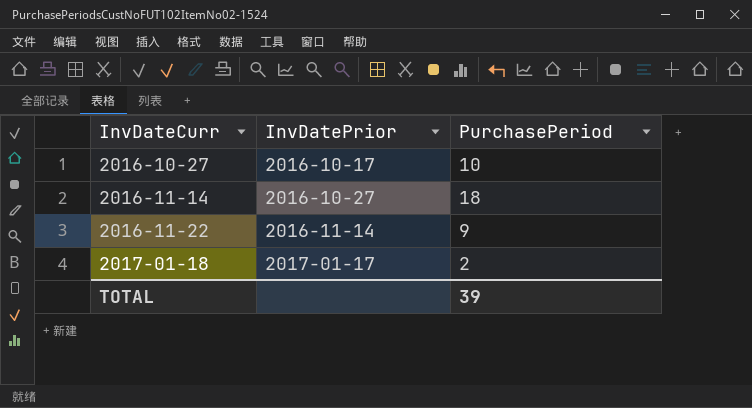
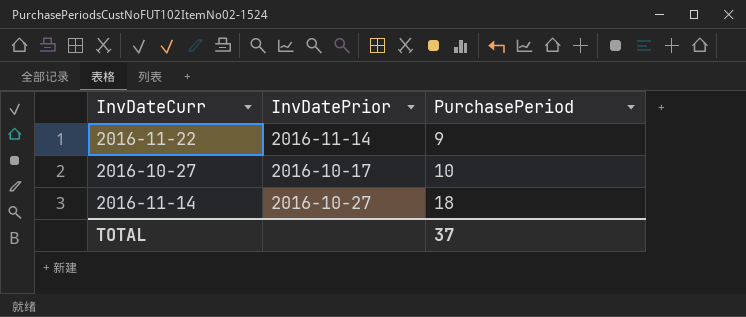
row order: InvDateCurr ascending -> PurchasePeriod ascending
row 2017-01-18: 2017-01-17 | 2 -> none
TOTAL | PurchasePeriod: 39 -> 37

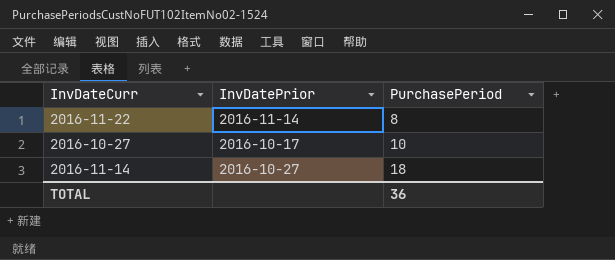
2016-11-22 | PurchasePeriod: 9 -> 8
TOTAL | PurchasePeriod: 37 -> 36

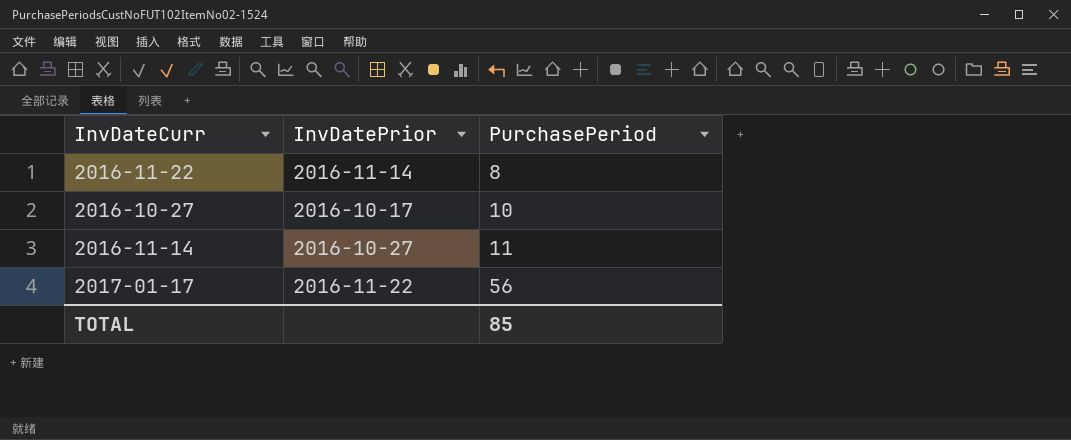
2016-11-14 | PurchasePeriod: 18 -> 11
row 2017-01-17: none -> 2016-11-22 | 56
TOTAL | PurchasePeriod: 36 -> 85

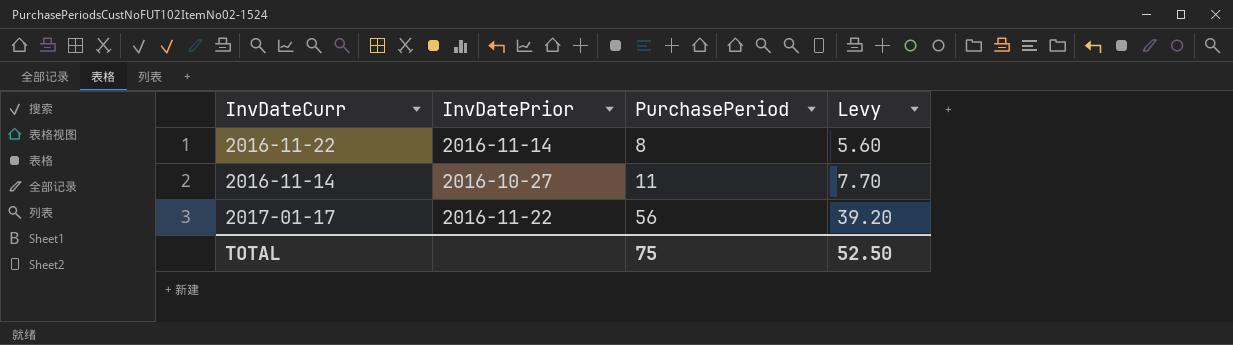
column Levy | formula: none -> [PurchasePeriod] * 0.7
row 2016-10-27: 2016-10-17 | 10 -> none
TOTAL | PurchasePeriod: 85 -> 75

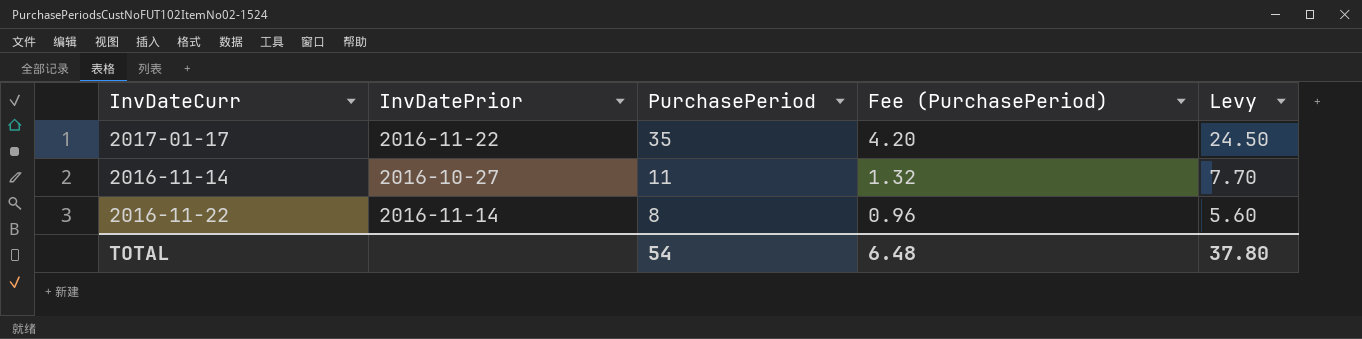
row order: PurchasePeriod ascending -> PurchasePeriod descending
column Fee (PurchasePeriod) | formula: none -> [PurchasePeriod] * 0.12
2017-01-17 | PurchasePeriod: 56 -> 35
2017-01-17 | Levy: 39.20 -> 24.50
TOTAL | PurchasePeriod: 75 -> 54
TOTAL | Levy: 52.50 -> 37.80

